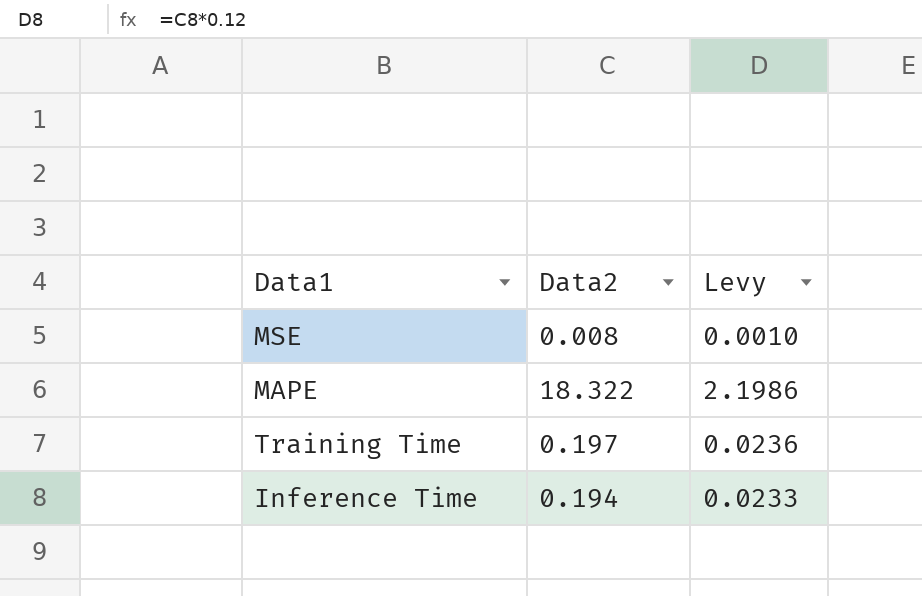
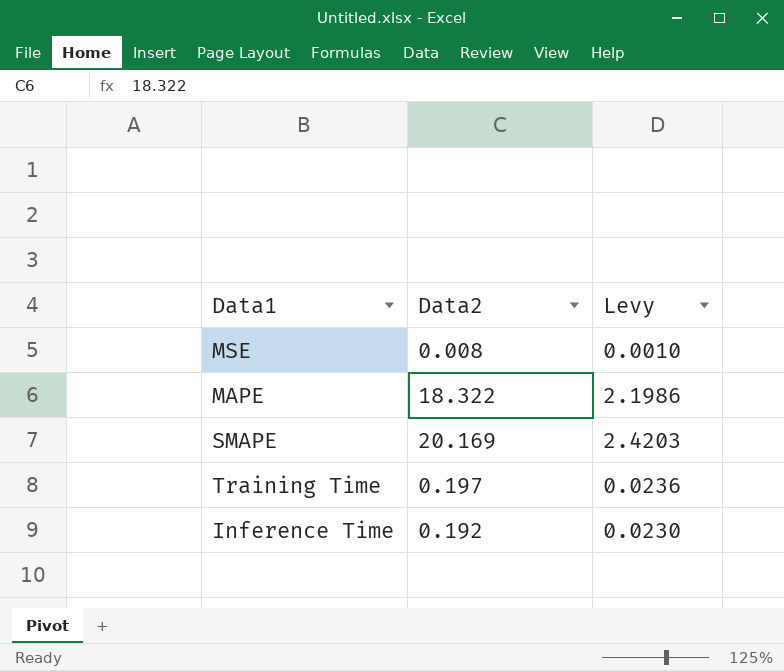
row SMAPE: none -> 20.169 | 2.4203
Inference Time | Data2: 0.194 -> 0.192
Inference Time | Levy: 0.0233 -> 0.0230

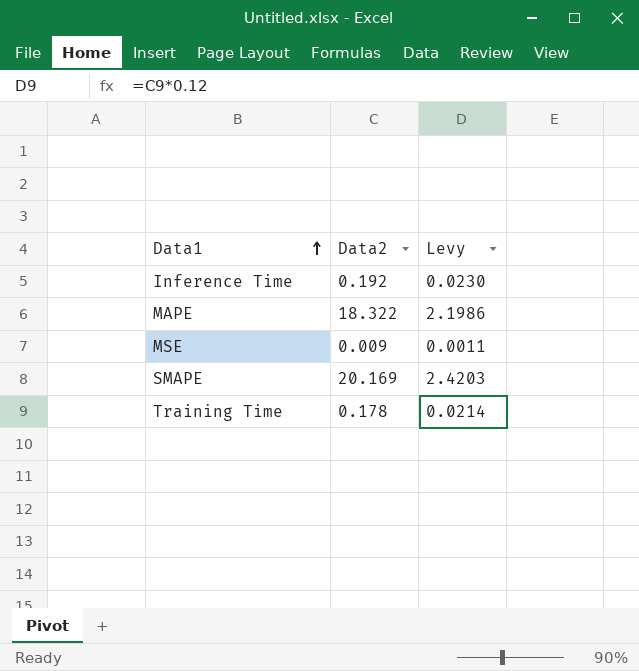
row order: none -> Data1 ascending
MSE | Data2: 0.008 -> 0.009
MSE | Levy: 0.0010 -> 0.0011
Training Time | Data2: 0.197 -> 0.178
Training Time | Levy: 0.0236 -> 0.0214

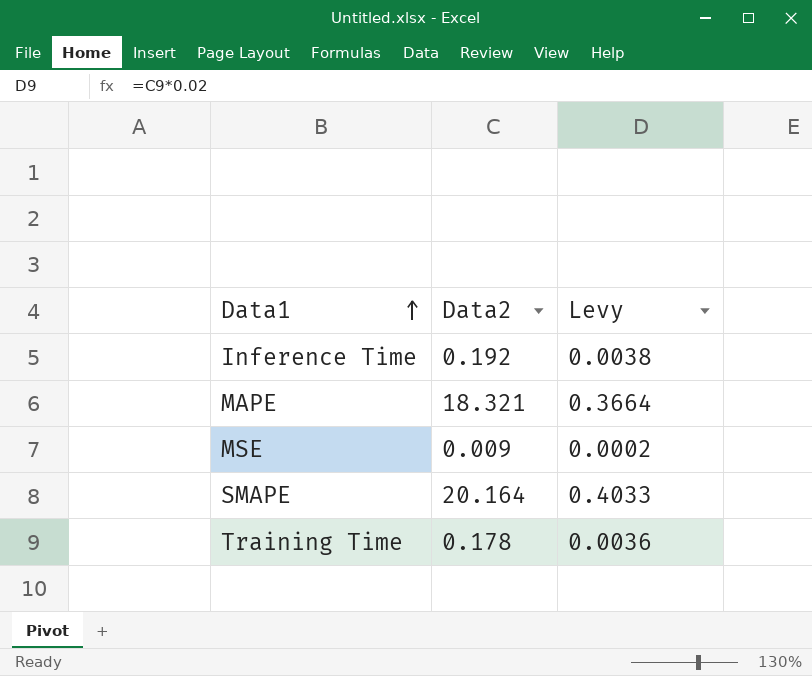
column Levy | formula: [Data2] * 0.12 -> [Data2] * 0.02
MAPE | Data2: 18.322 -> 18.321
SMAPE | Data2: 20.169 -> 20.164

